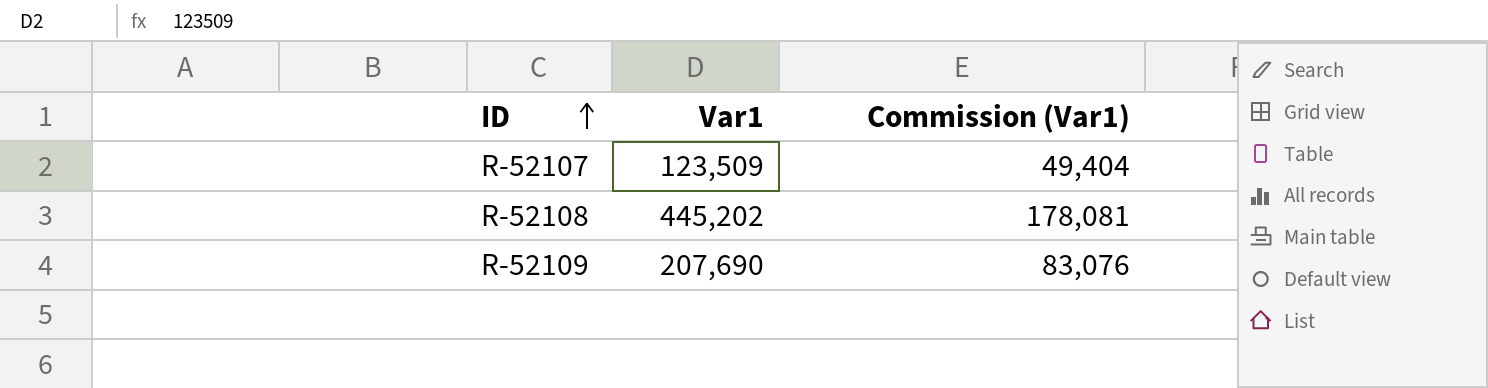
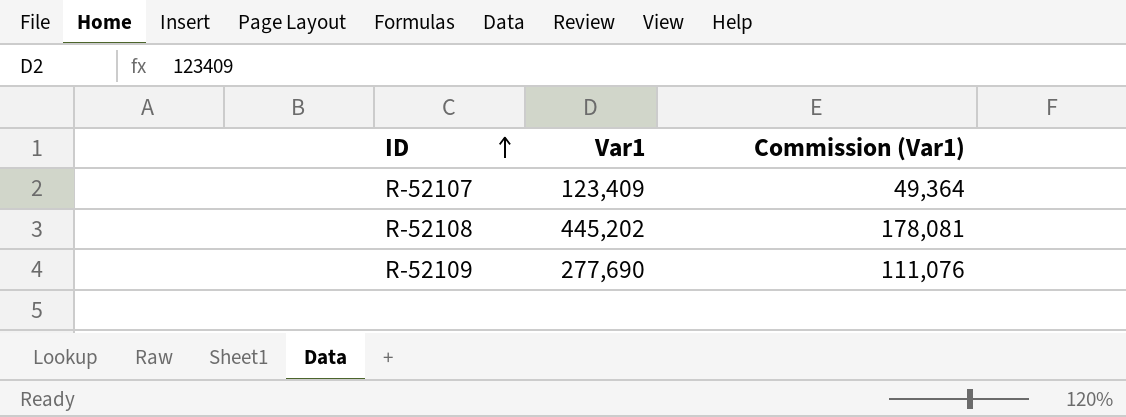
R-52107 | Var1: 123,509 -> 123,409
R-52107 | Commission (Var1): 49,404 -> 49,364
R-52109 | Var1: 207,690 -> 277,690
R-52109 | Commission (Var1): 83,076 -> 111,076

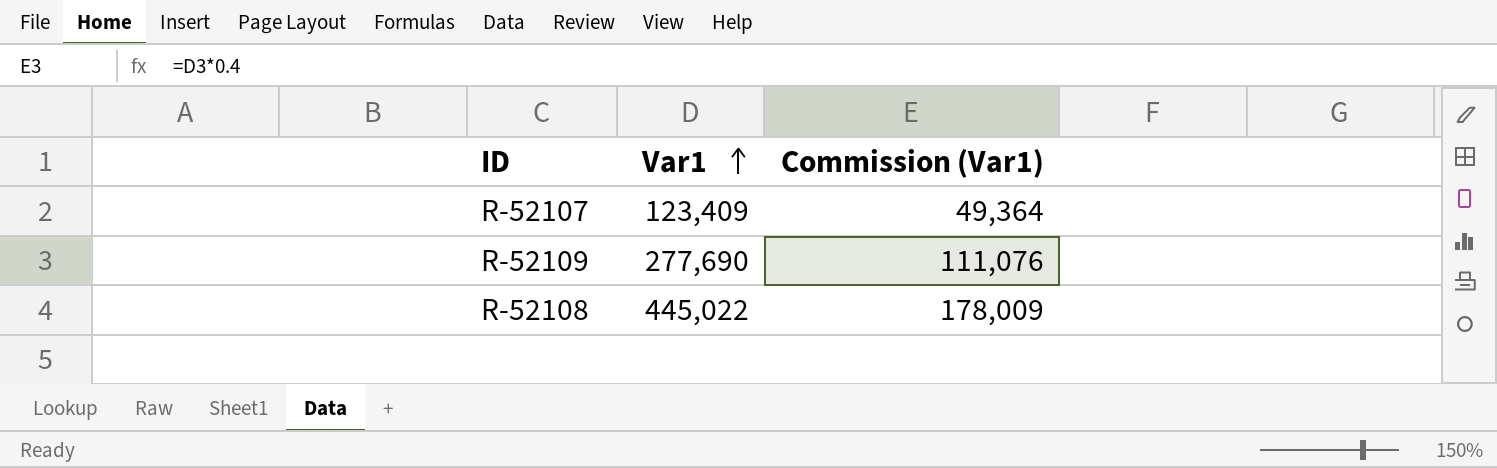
row order: ID ascending -> Var1 ascending
R-52108 | Var1: 445,202 -> 445,022
R-52108 | Commission (Var1): 178,081 -> 178,009

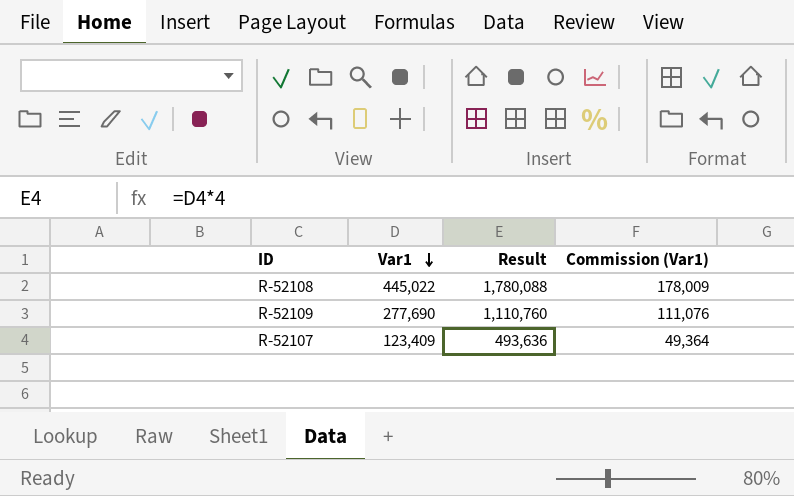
row order: Var1 ascending -> Var1 descending
column Result | formula: none -> [Var1] * 4

